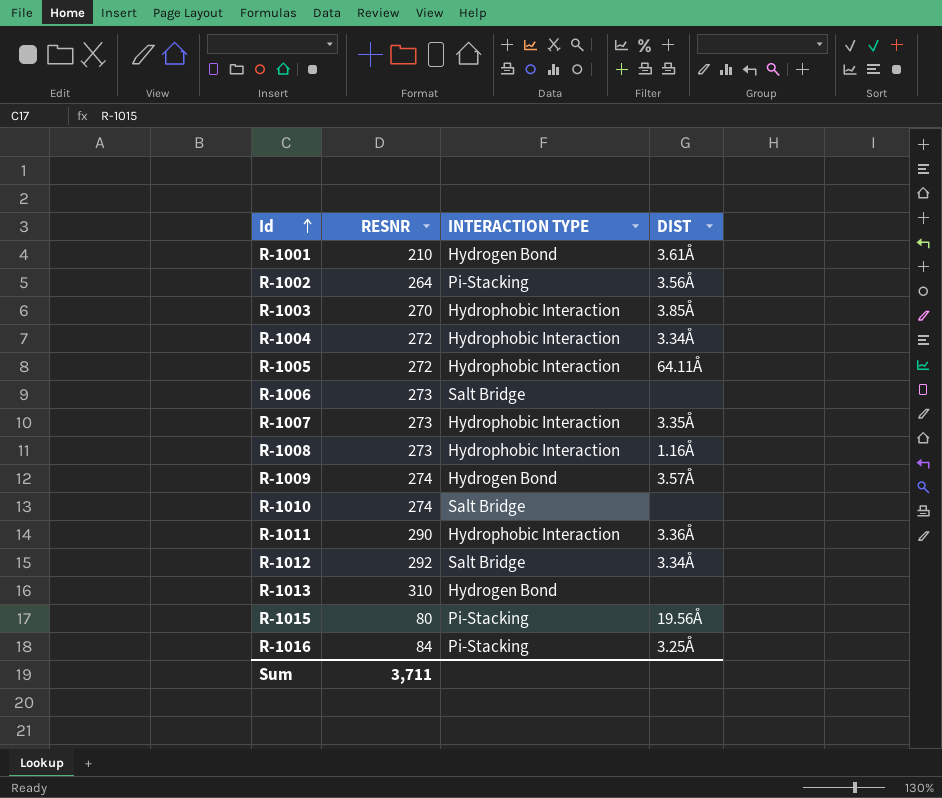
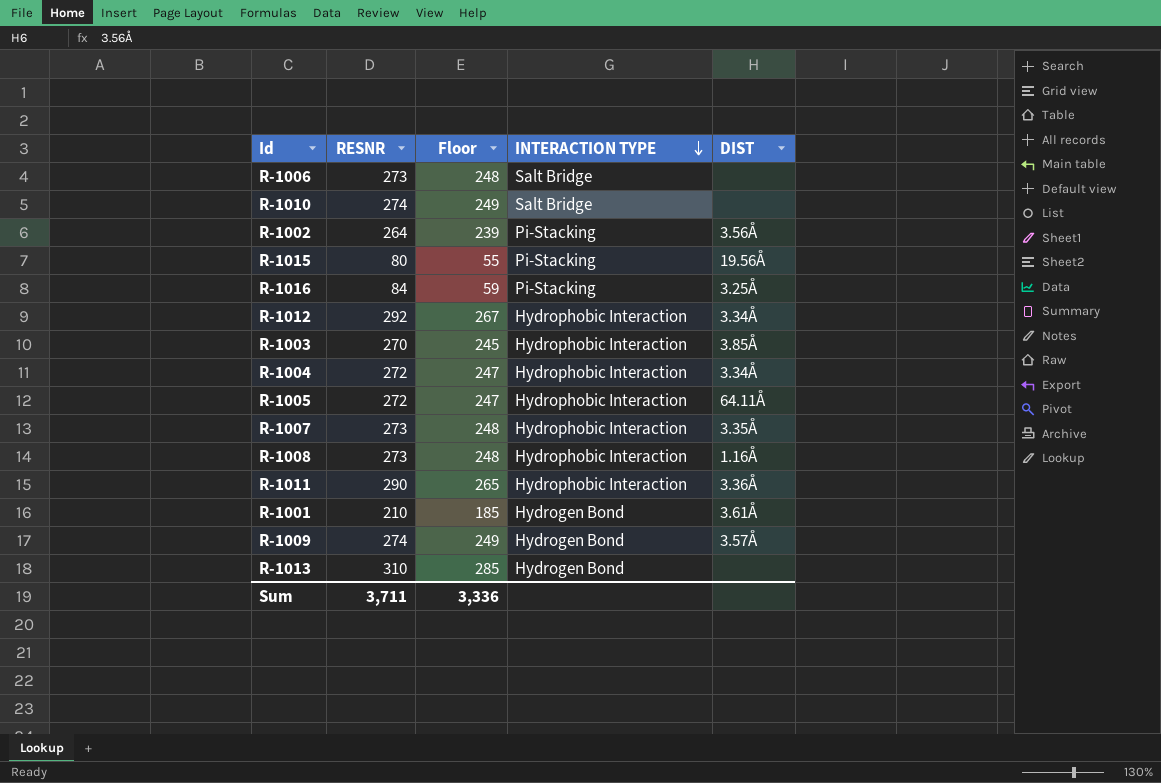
row order: Id ascending -> INTERACTION TYPE descending
column Floor | formula: none -> [RESNR] - 25
R-1012 | INTERACTION TYPE: Salt Bridge -> Hydrophobic Interaction

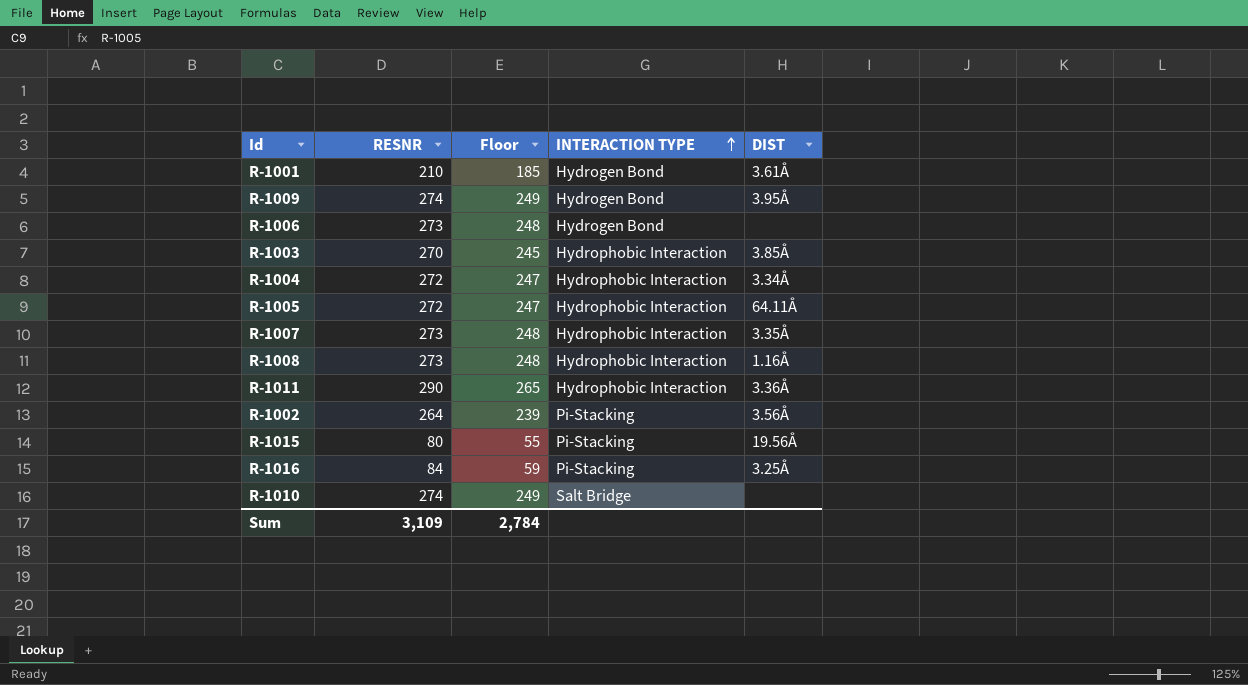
row order: INTERACTION TYPE descending -> INTERACTION TYPE ascending
row R-1012: 292 | 267 | Hydrophobic Interaction | 3.34Å -> none
row R-1013: 310 | 285 | Hydrogen Bond | none -> none
R-1009 | DIST: 3.57Å -> 3.95Å
R-1006 | INTERACTION TYPE: Salt Bridge -> Hydrogen Bond
Sum | RESNR: 3,711 -> 3,109
Sum | Floor: 3,336 -> 2,784

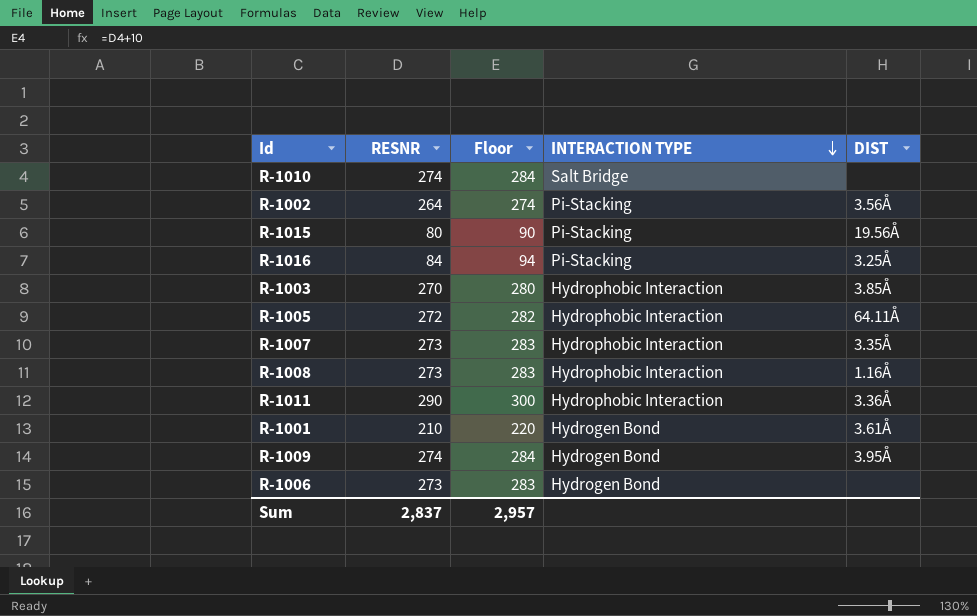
row order: INTERACTION TYPE ascending -> INTERACTION TYPE descending
column Floor | formula: [RESNR] - 25 -> [RESNR] + 10
row R-1004: 272 | 247 | Hydrophobic Interaction | 3.34Å -> none
Sum | RESNR: 3,109 -> 2,837
Sum | Floor: 2,784 -> 2,957

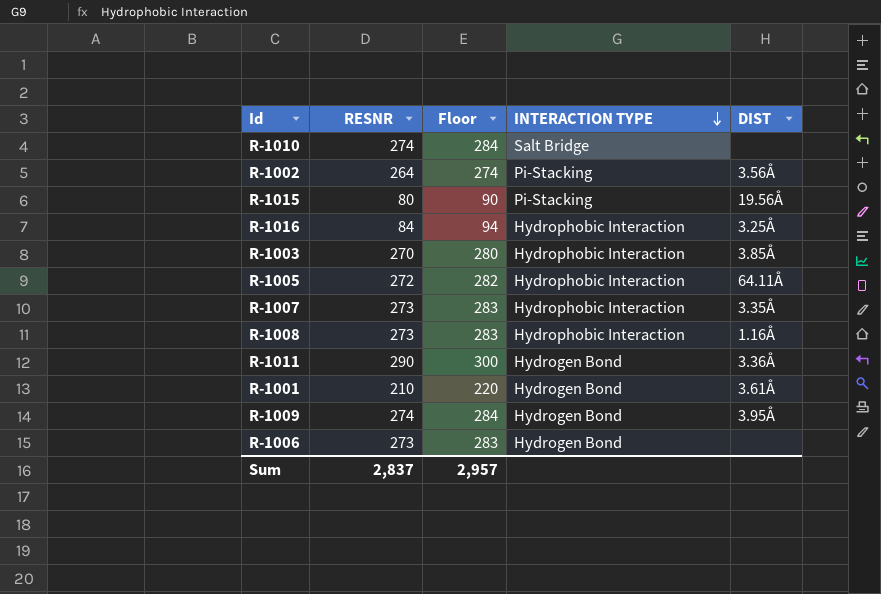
R-1016 | INTERACTION TYPE: Pi-Stacking -> Hydrophobic Interaction
R-1011 | INTERACTION TYPE: Hydrophobic Interaction -> Hydrogen Bond

